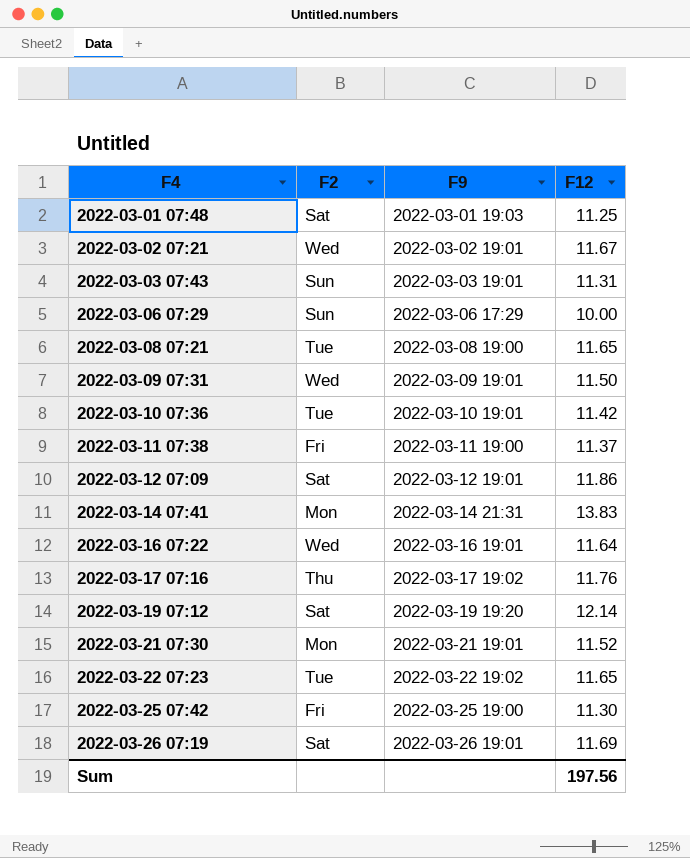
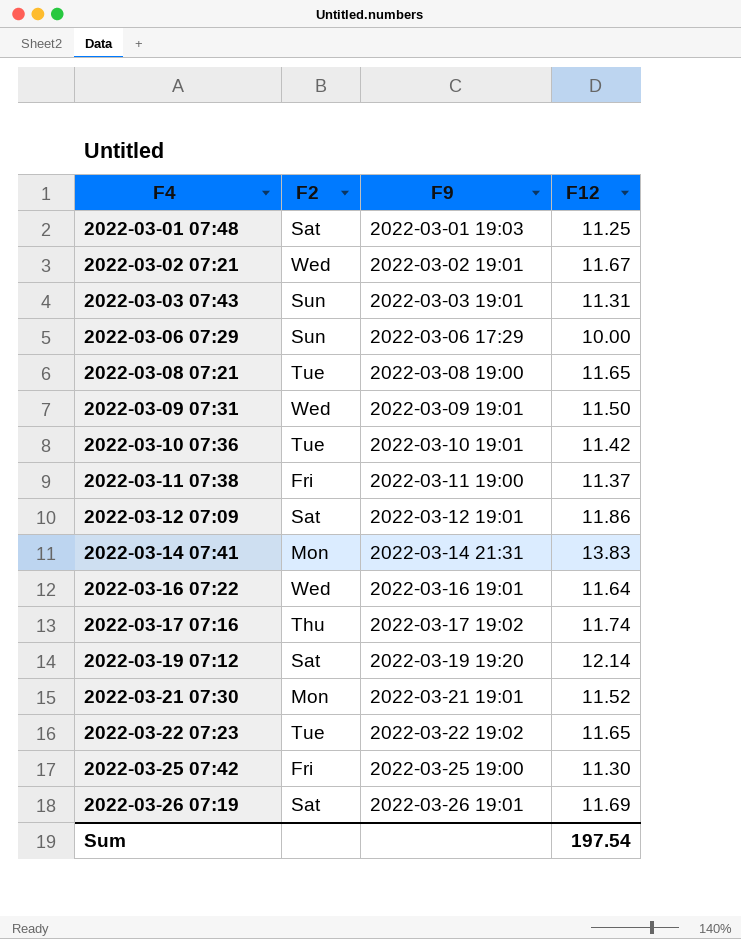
2022-03-17 07:16 | F12: 11.76 -> 11.74
Sum | F12: 197.56 -> 197.54

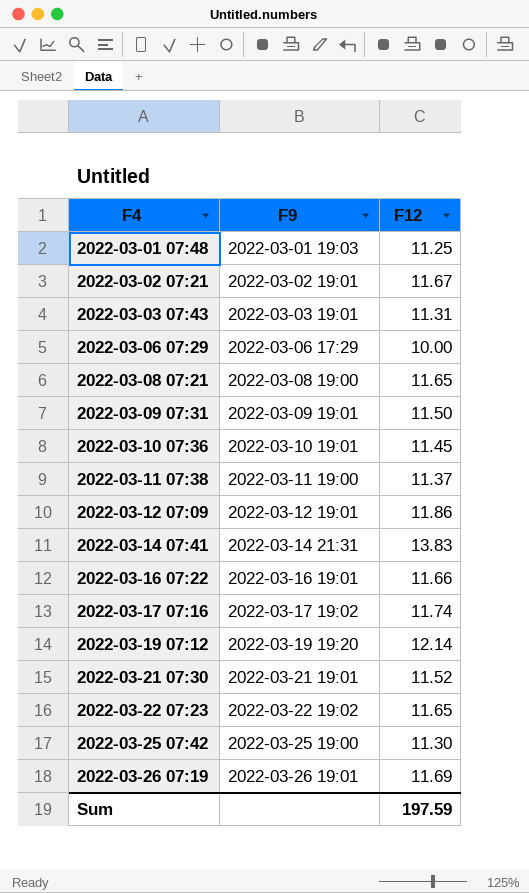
column F2 | position: 2 -> none
2022-03-10 07:36 | F12: 11.42 -> 11.45
2022-03-16 07:22 | F12: 11.64 -> 11.66
Sum | F12: 197.54 -> 197.59

